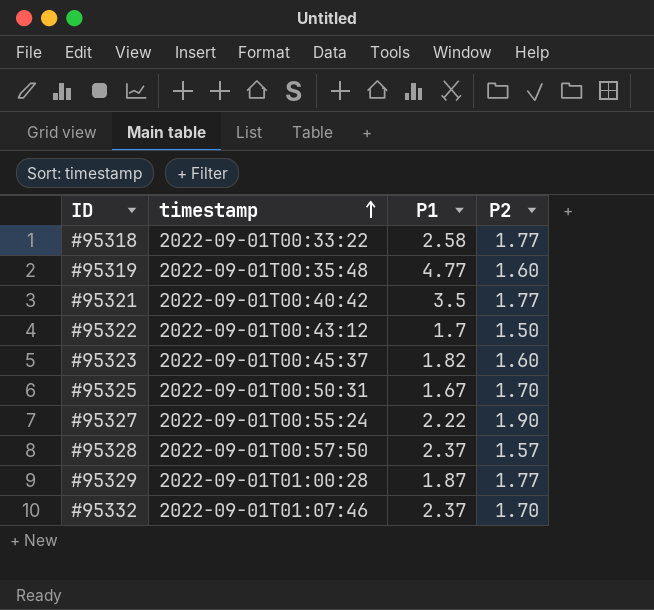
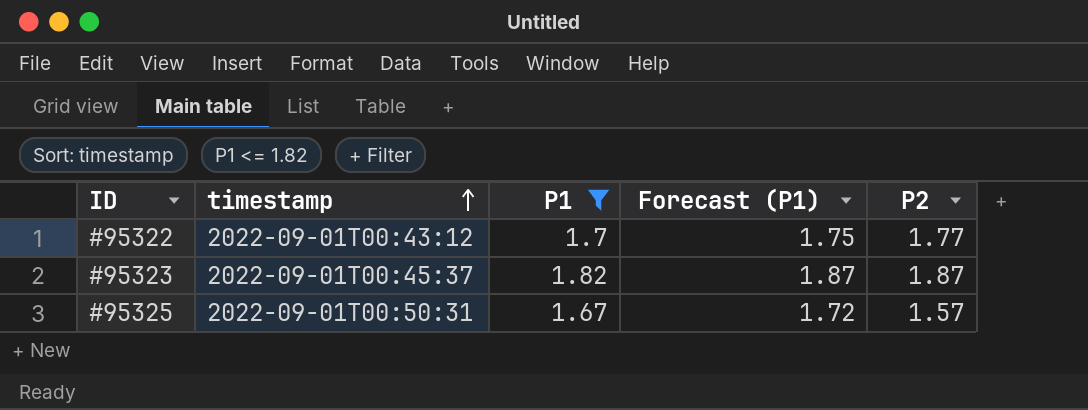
filter: none -> P1 <= 1.82
column Forecast (P1) | formula: none -> [P1] * 1.03
#95322 | P2: 1.50 -> 1.77
#95323 | P2: 1.60 -> 1.87
#95325 | P2: 1.70 -> 1.57

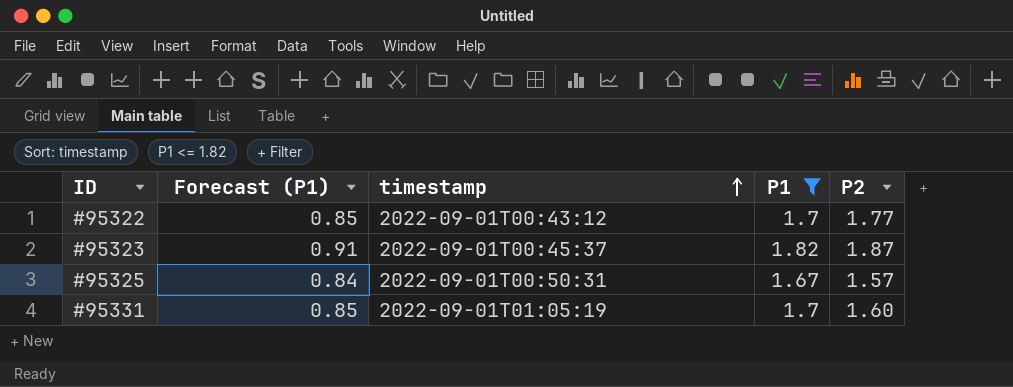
column Forecast (P1) | formula: [P1] * 1.03 -> [P1] * 0.5
column Forecast (P1) | position: 4 -> 2
row #95331: none -> 0.85 | 2022-09-01T01:05:19 | 1.7 | 1.60

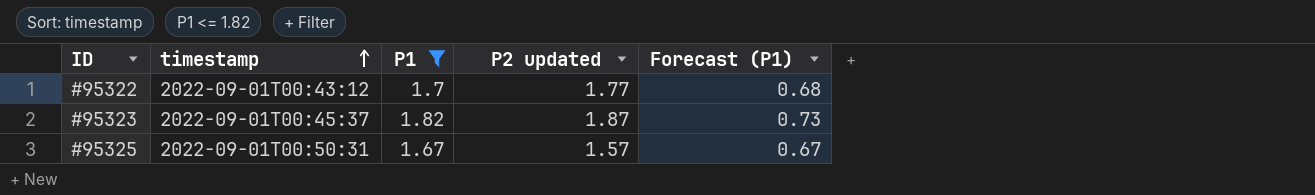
column name: P2 -> P2 updated
column Forecast (P1) | formula: [P1] * 0.5 -> [P1] * 0.4
column Forecast (P1) | position: 2 -> 5
row #95331: 0.85 | 2022-09-01T01:05:19 | 1.7 | 1.60 -> none

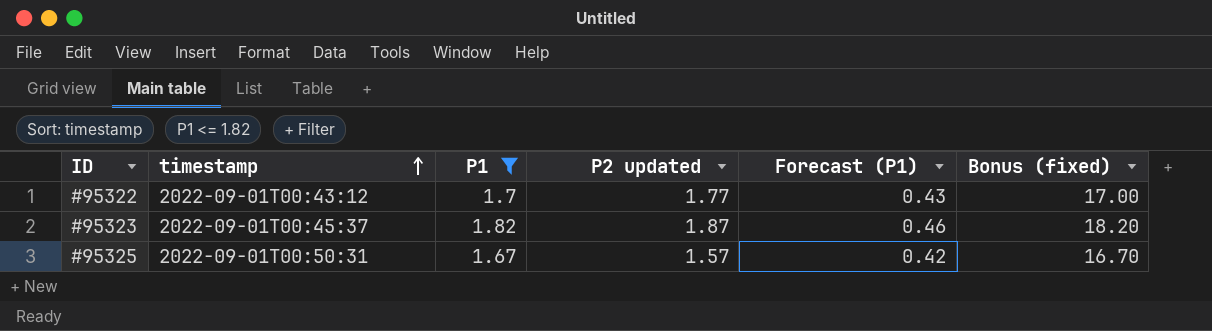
column Forecast (P1) | formula: [P1] * 0.4 -> [P1] * 0.25
column Bonus (fixed) | formula: none -> [P1] * 10

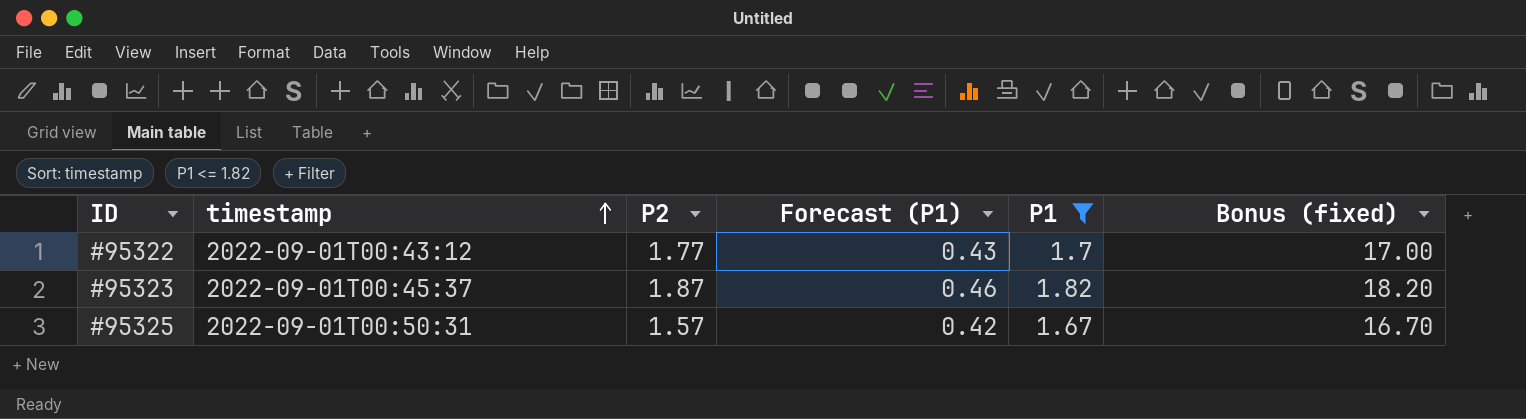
column name: P2 updated -> P2
column P1 | position: 3 -> 5

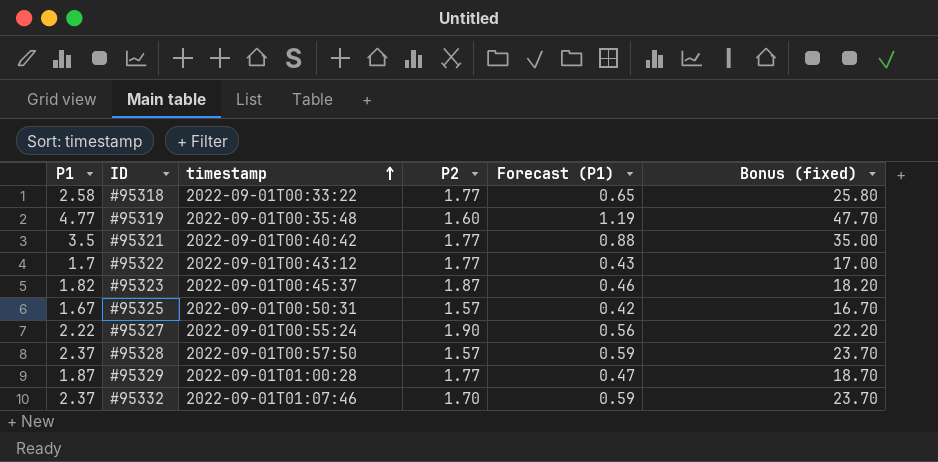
filter: P1 <= 1.82 -> none
column P1 | position: 5 -> 1

